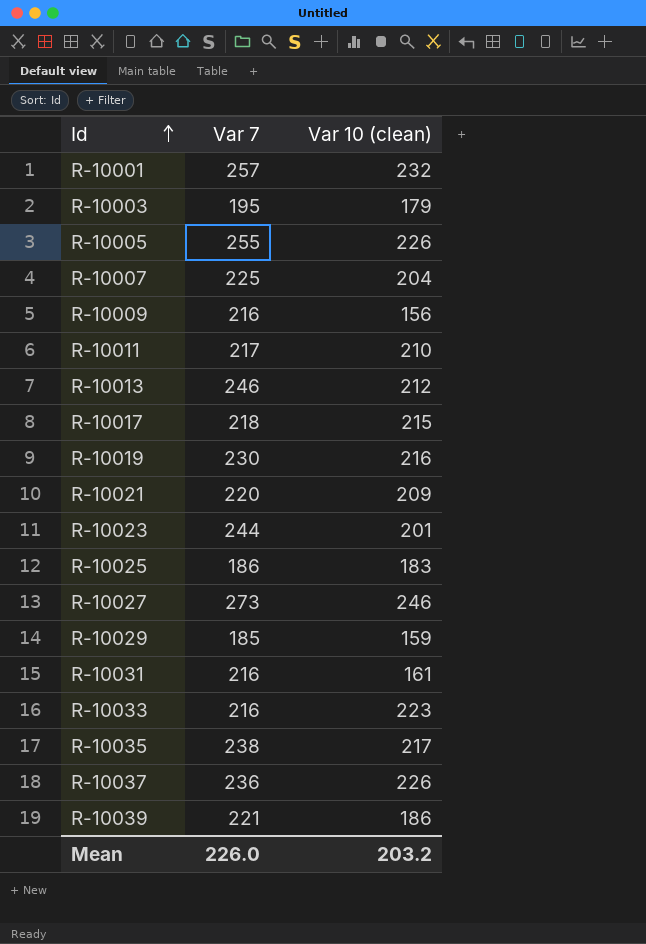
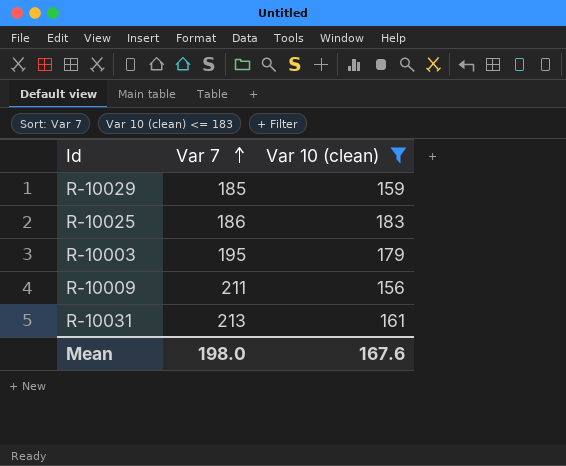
filter: none -> Var 10 (clean) <= 183
row order: Id ascending -> Var 7 ascending
R-10009 | Var 7: 216 -> 211
R-10031 | Var 7: 216 -> 213
Mean | Var 7: 226.0 -> 198.0
Mean | Var 10 (clean): 203.2 -> 167.6

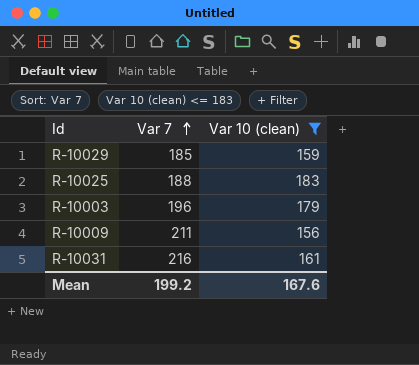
R-10025 | Var 7: 186 -> 188
R-10003 | Var 7: 195 -> 196
R-10031 | Var 7: 213 -> 216
Mean | Var 7: 198.0 -> 199.2

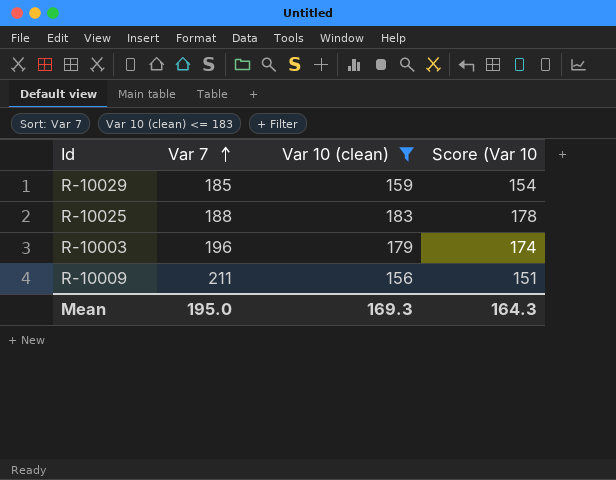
column Score (Var 10 | formula: none -> [Var 10 (clean)] - 5
row R-10031: 216 | 161 -> none
Mean | Var 7: 199.2 -> 195.0
Mean | Var 10 (clean): 167.6 -> 169.3

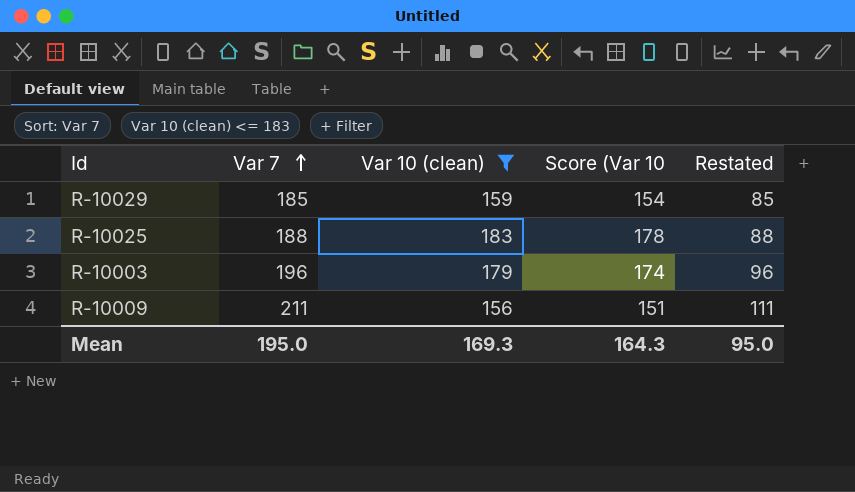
column Restated | formula: none -> [Var 7] - 100

